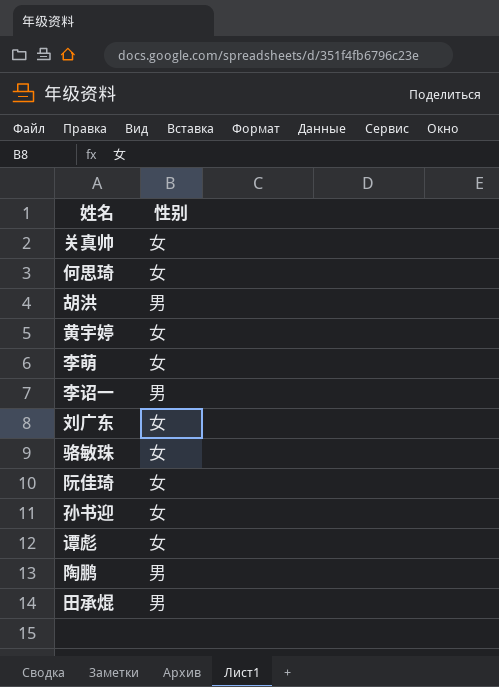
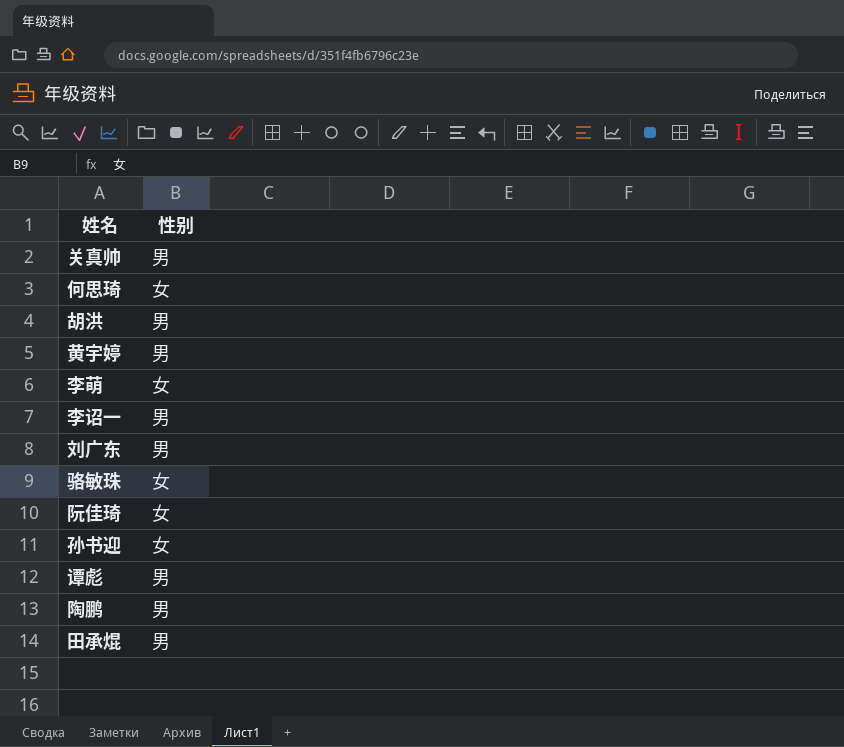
关真帅 | 性别: 女 -> 男
黄宇婷 | 性别: 女 -> 男
刘广东 | 性别: 女 -> 男
谭彪 | 性别: 女 -> 男

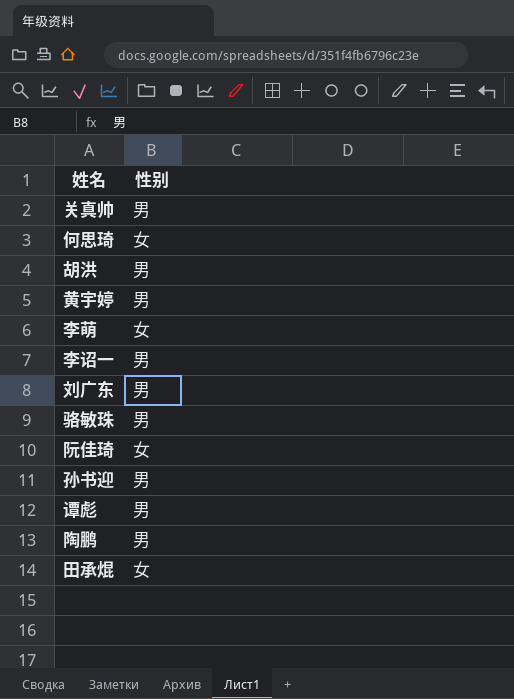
骆敏珠 | 性别: 女 -> 男
孙书迎 | 性别: 女 -> 男
田承焜 | 性别: 男 -> 女

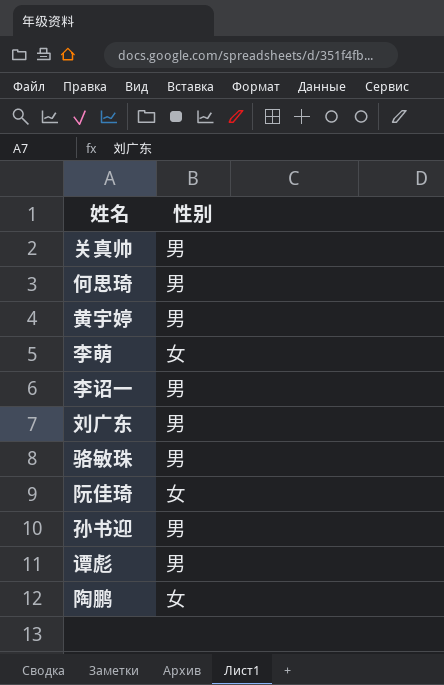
row 胡洪: 男 -> none
row 田承焜: 女 -> none
何思琦 | 性别: 女 -> 男
陶鹏 | 性别: 男 -> 女

